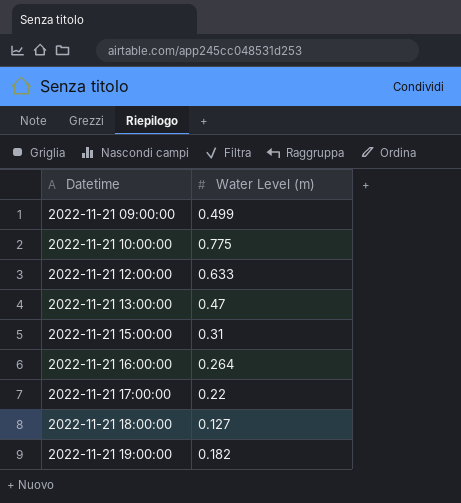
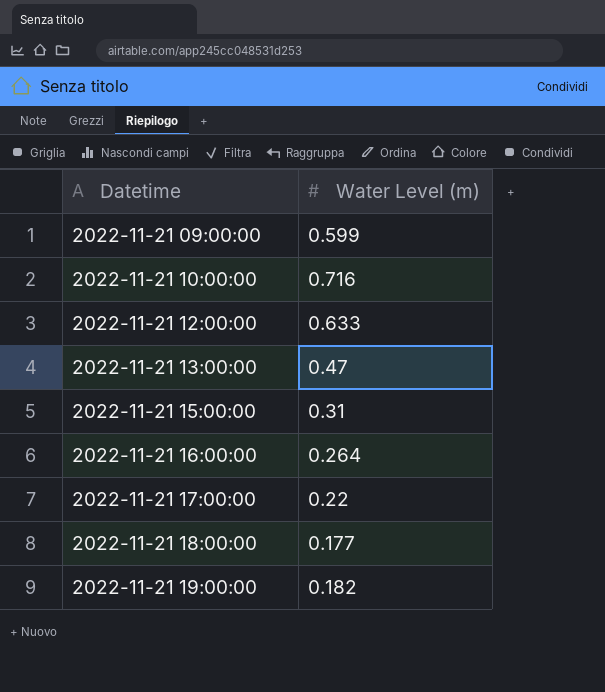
2022-11-21 09:00:00 | Water Level (m): 0.499 -> 0.599
2022-11-21 10:00:00 | Water Level (m): 0.775 -> 0.716
2022-11-21 18:00:00 | Water Level (m): 0.127 -> 0.177

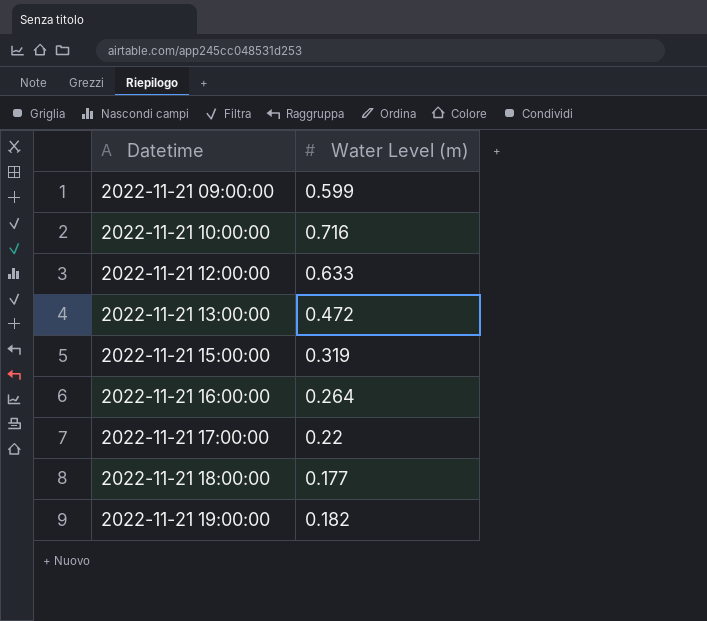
2022-11-21 13:00:00 | Water Level (m): 0.47 -> 0.472
2022-11-21 15:00:00 | Water Level (m): 0.31 -> 0.319

